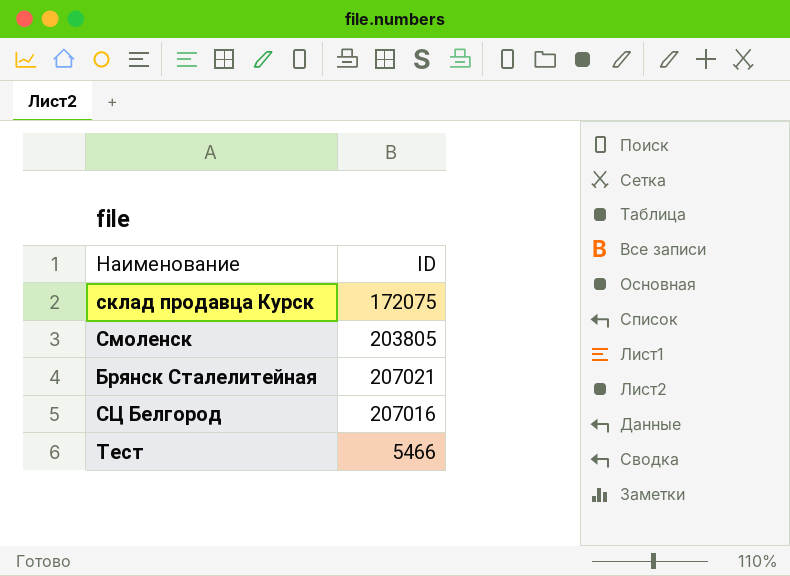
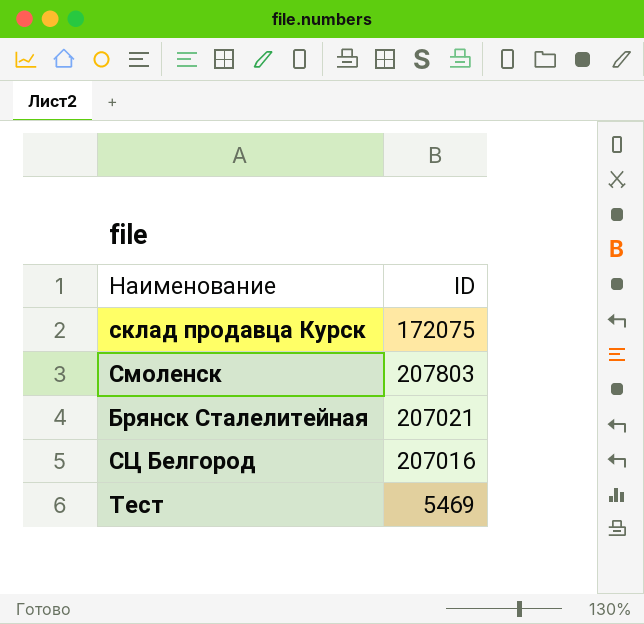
Смоленск | ID: 203805 -> 207803
Тест | ID: 5466 -> 5469

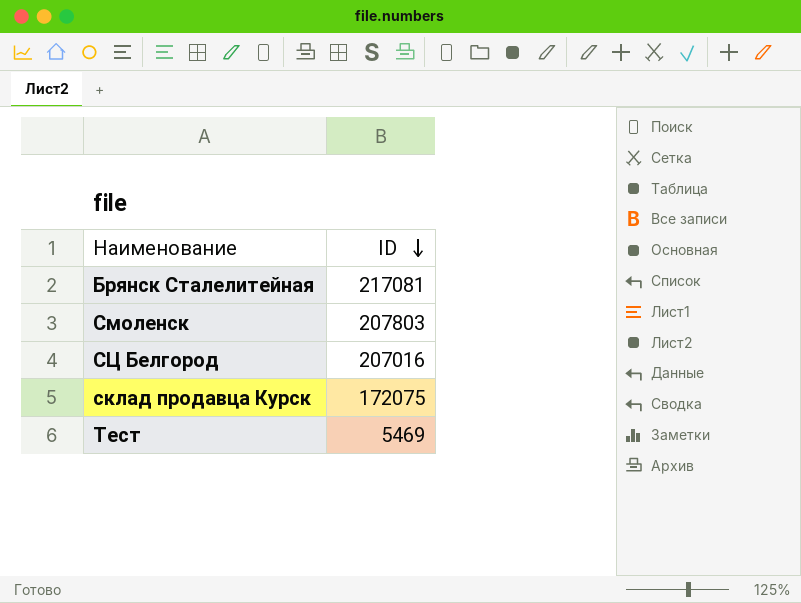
row order: none -> ID descending
Брянск Сталелитейная | ID: 207021 -> 217081

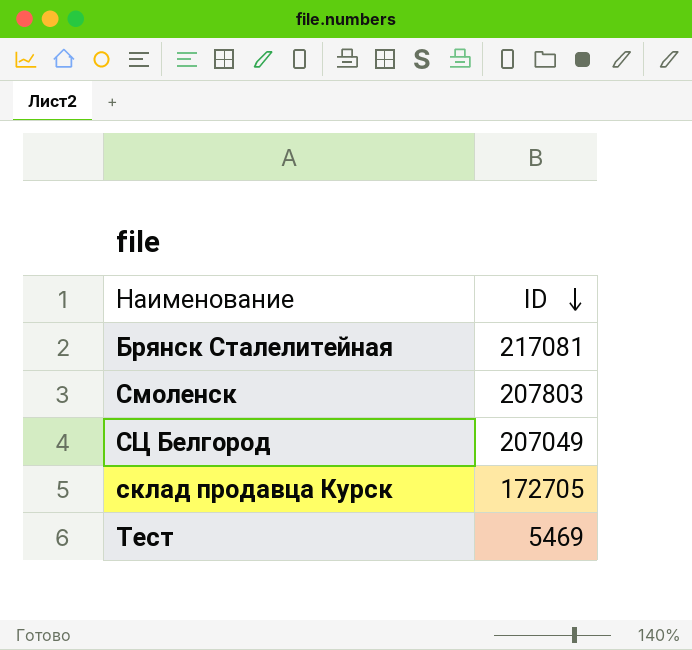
СЦ Белгород | ID: 207016 -> 207049
склад продавца Курск | ID: 172075 -> 172705

